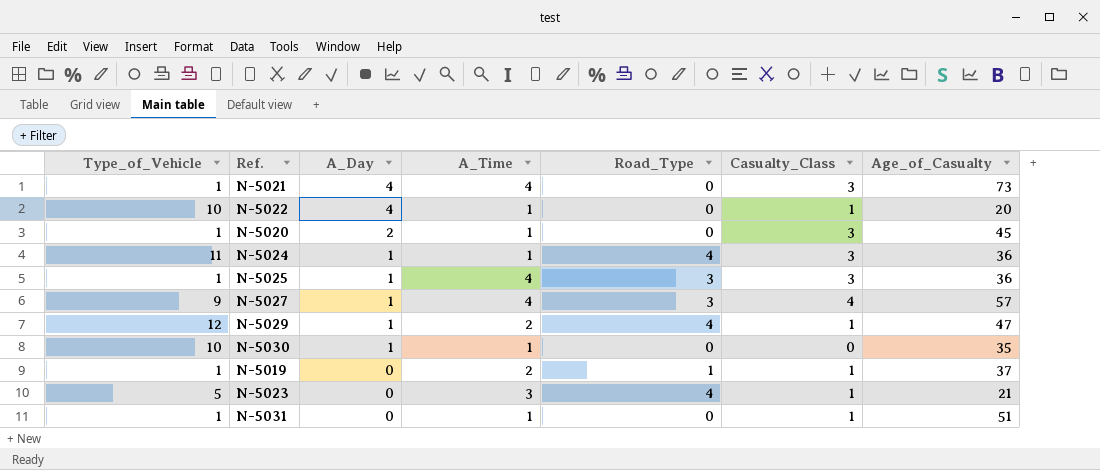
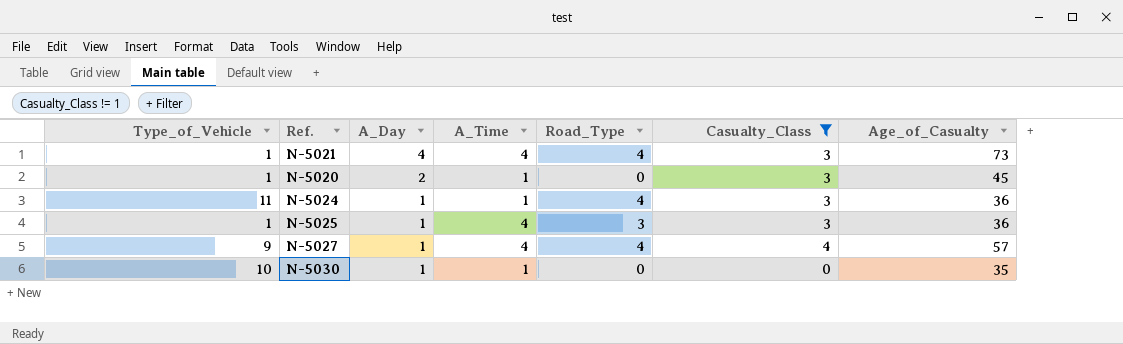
filter: none -> Casualty_Class != 1
N-5021 | Road_Type: 0 -> 4
N-5027 | Road_Type: 3 -> 4

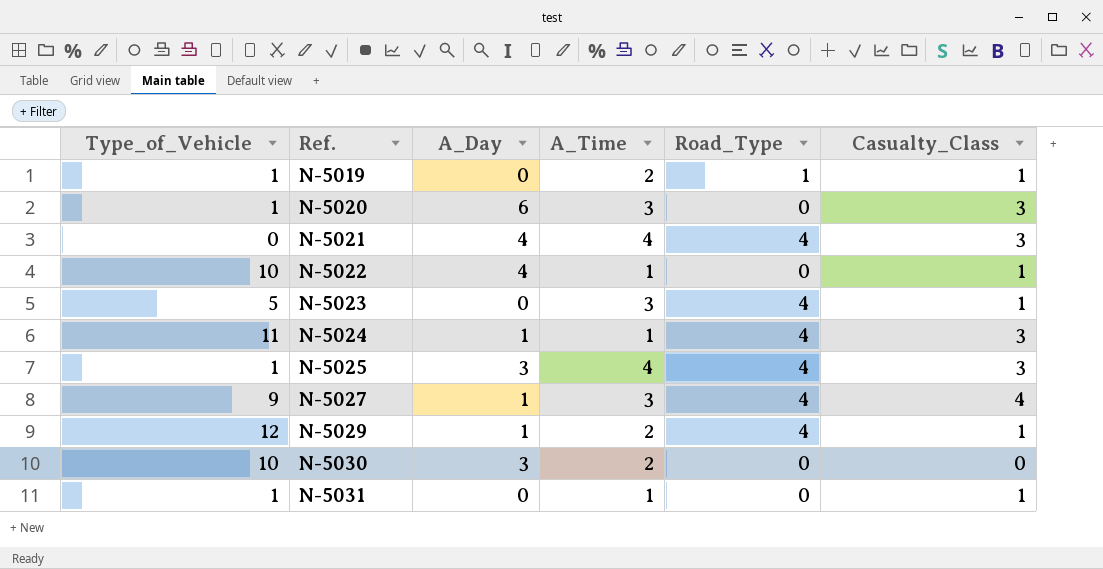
filter: Casualty_Class != 1 -> none
row order: A_Day descending -> Ref. ascending
column Age_of_Casualty | position: 7 -> none
N-5020 | A_Day: 2 -> 6
N-5020 | A_Time: 1 -> 3
N-5021 | Type_of_Vehicle: 1 -> 0
N-5025 | A_Day: 1 -> 3
N-5025 | Road_Type: 3 -> 4
N-5027 | A_Time: 4 -> 3
N-5030 | A_Day: 1 -> 3
N-5030 | A_Time: 1 -> 2

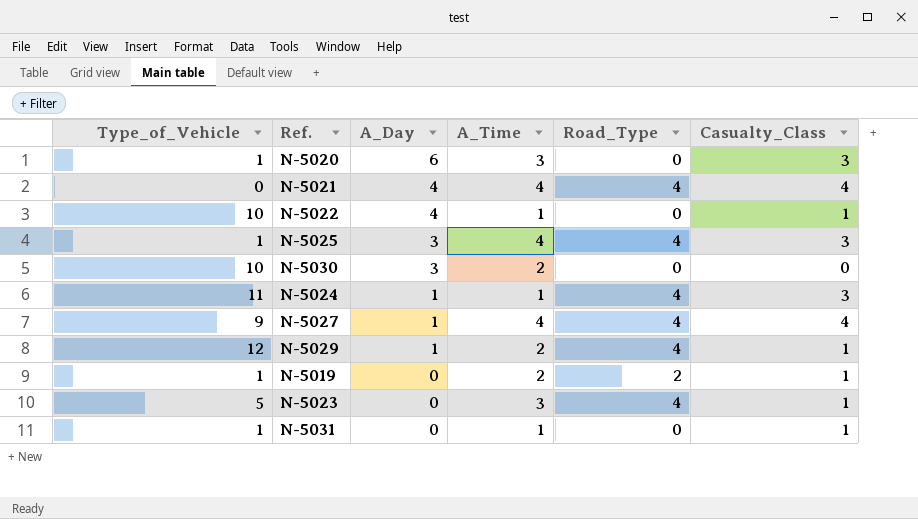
row order: Ref. ascending -> A_Day descending
N-5021 | Casualty_Class: 3 -> 4
N-5027 | A_Time: 3 -> 4
N-5019 | Road_Type: 1 -> 2

